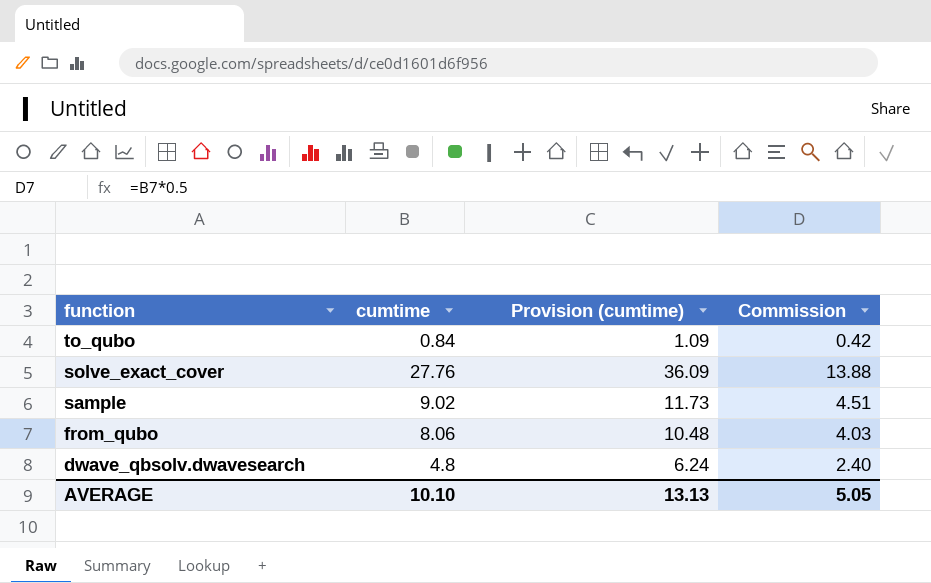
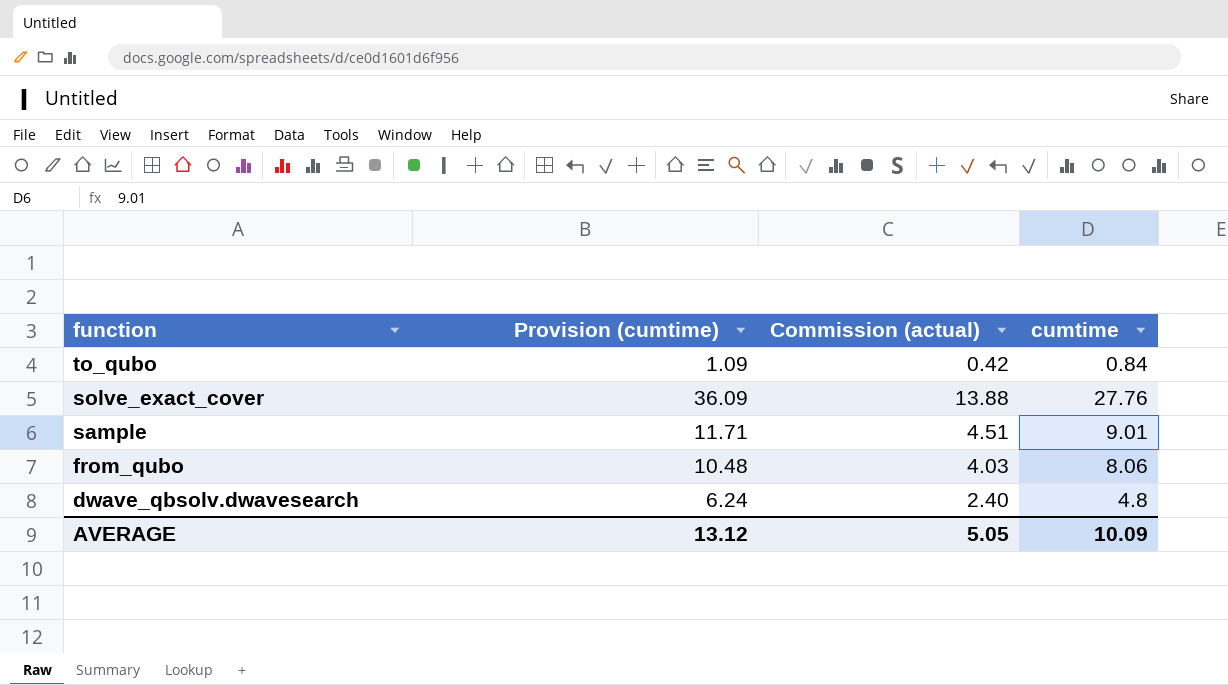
column name: Commission -> Commission (actual)
column cumtime | position: 2 -> 4
sample | Provision (cumtime): 11.73 -> 11.71
sample | cumtime: 9.02 -> 9.01
AVERAGE | Provision (cumtime): 13.13 -> 13.12
AVERAGE | cumtime: 10.10 -> 10.09

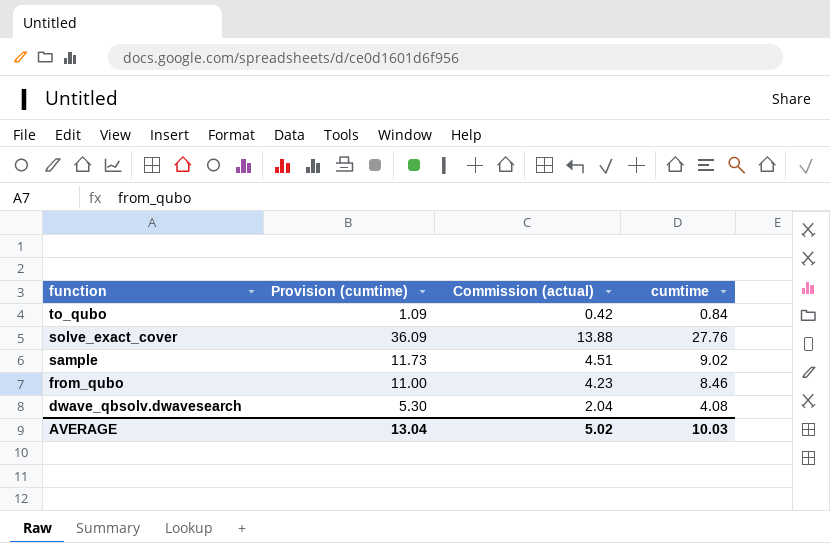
sample | Provision (cumtime): 11.71 -> 11.73
sample | cumtime: 9.01 -> 9.02
from_qubo | Provision (cumtime): 10.48 -> 11.00
from_qubo | Commission (actual): 4.03 -> 4.23
from_qubo | cumtime: 8.06 -> 8.46
dwave_qbsolv.dwavesearch | Provision (cumtime): 6.24 -> 5.30
dwave_qbsolv.dwavesearch | Commission (actual): 2.40 -> 2.04
dwave_qbsolv.dwavesearch | cumtime: 4.8 -> 4.08
AVERAGE | Provision (cumtime): 13.12 -> 13.04
AVERAGE | Commission (actual): 5.05 -> 5.02
AVERAGE | cumtime: 10.09 -> 10.03

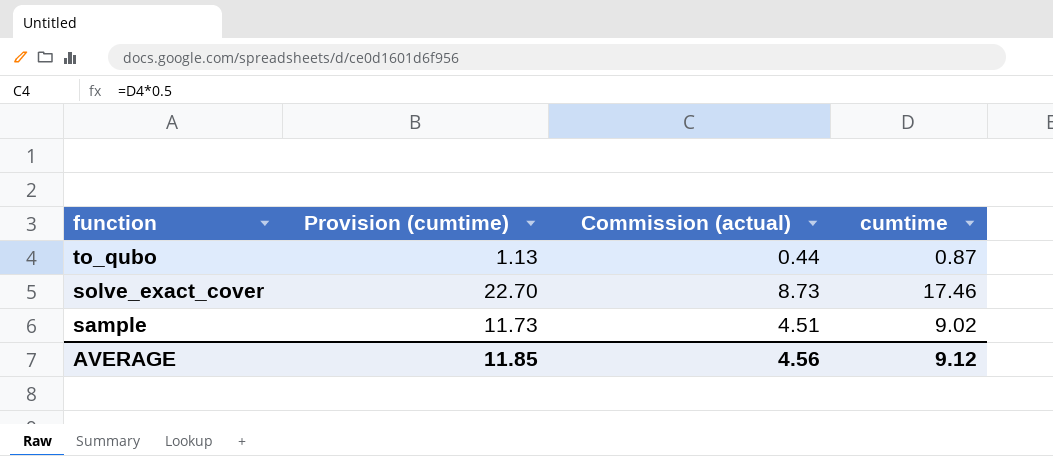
row from_qubo: 11.00 | 4.23 | 8.46 -> none
row dwave_qbsolv.dwavesearch: 5.30 | 2.04 | 4.08 -> none
to_qubo | Provision (cumtime): 1.09 -> 1.13
to_qubo | Commission (actual): 0.42 -> 0.44
to_qubo | cumtime: 0.84 -> 0.87
solve_exact_cover | Provision (cumtime): 36.09 -> 22.70
solve_exact_cover | Commission (actual): 13.88 -> 8.73
solve_exact_cover | cumtime: 27.76 -> 17.46
AVERAGE | Provision (cumtime): 13.04 -> 11.85
AVERAGE | Commission (actual): 5.02 -> 4.56
AVERAGE | cumtime: 10.03 -> 9.12

